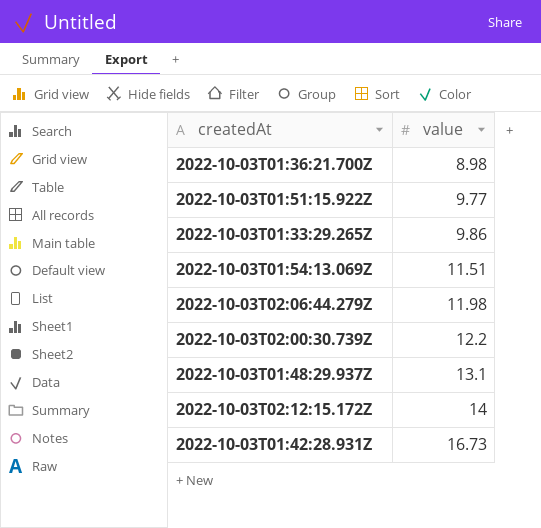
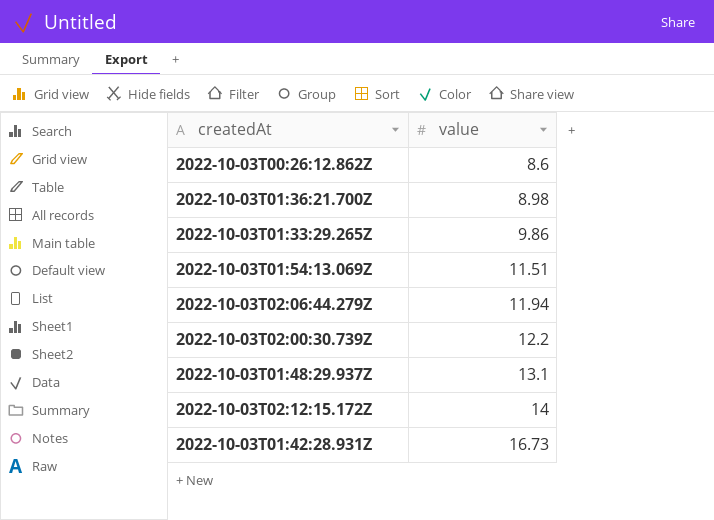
row 2022-10-03T01:51:15.922Z: 9.77 -> none
row 2022-10-03T00:26:12.862Z: none -> 8.6
2022-10-03T02:06:44.279Z | value: 11.98 -> 11.94

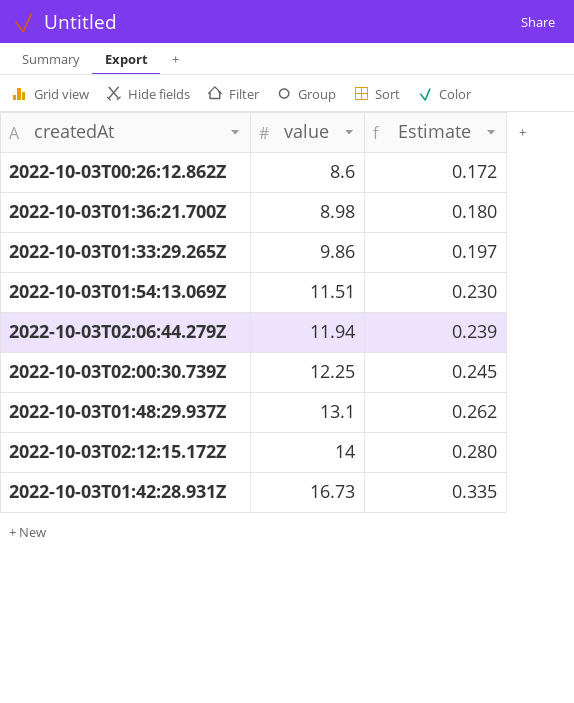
column Estimate | formula: none -> [value] * 0.02
2022-10-03T02:00:30.739Z | value: 12.2 -> 12.25

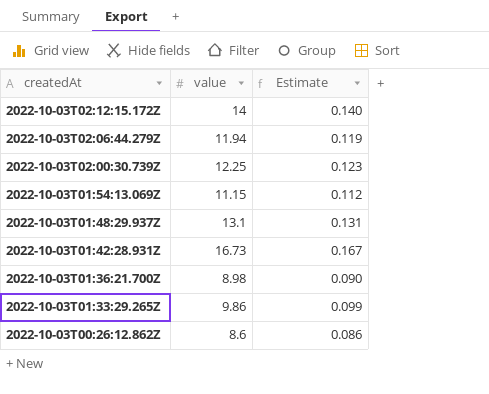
row order: value ascending -> createdAt descending
column Estimate | formula: [value] * 0.02 -> [value] * 0.01
2022-10-03T01:54:13.069Z | value: 11.51 -> 11.15

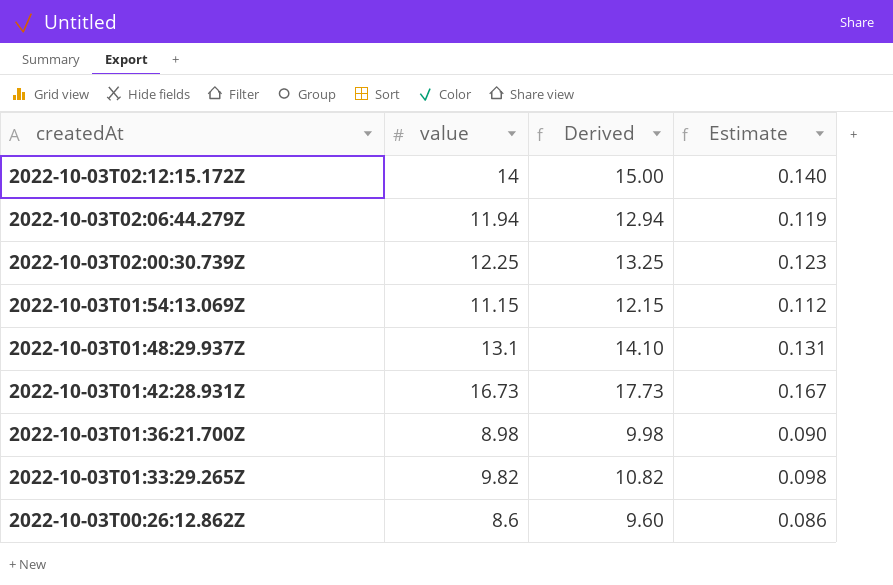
column Derived | formula: none -> [value] + 1
2022-10-03T01:33:29.265Z | value: 9.86 -> 9.82
2022-10-03T01:33:29.265Z | Estimate: 0.099 -> 0.098

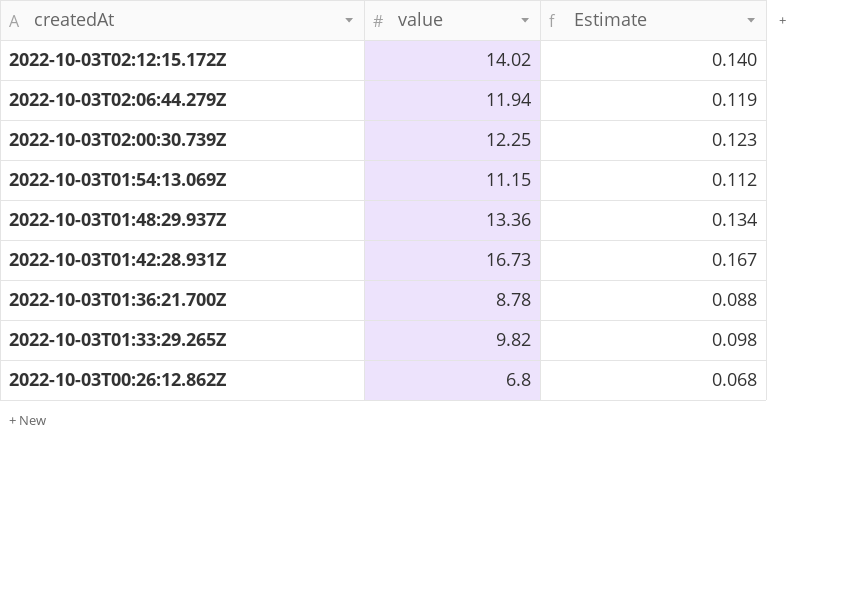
column Derived | formula: [value] + 1 -> none
2022-10-03T02:12:15.172Z | value: 14 -> 14.02
2022-10-03T01:48:29.937Z | value: 13.1 -> 13.36
2022-10-03T01:48:29.937Z | Estimate: 0.131 -> 0.134
2022-10-03T01:36:21.700Z | value: 8.98 -> 8.78
2022-10-03T01:36:21.700Z | Estimate: 0.090 -> 0.088
2022-10-03T00:26:12.862Z | value: 8.6 -> 6.8
2022-10-03T00:26:12.862Z | Estimate: 0.086 -> 0.068

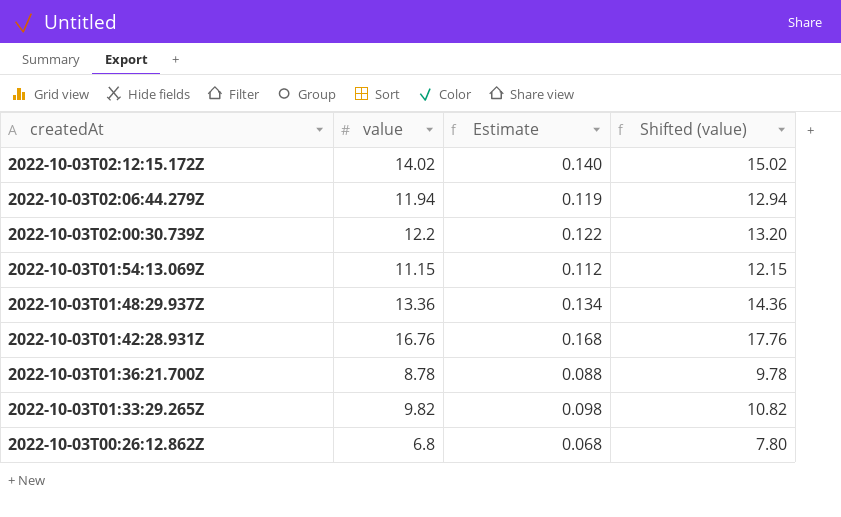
column Shifted (value) | formula: none -> [value] + 1
2022-10-03T02:00:30.739Z | value: 12.25 -> 12.2
2022-10-03T02:00:30.739Z | Estimate: 0.123 -> 0.122
2022-10-03T01:42:28.931Z | value: 16.73 -> 16.76
2022-10-03T01:42:28.931Z | Estimate: 0.167 -> 0.168

